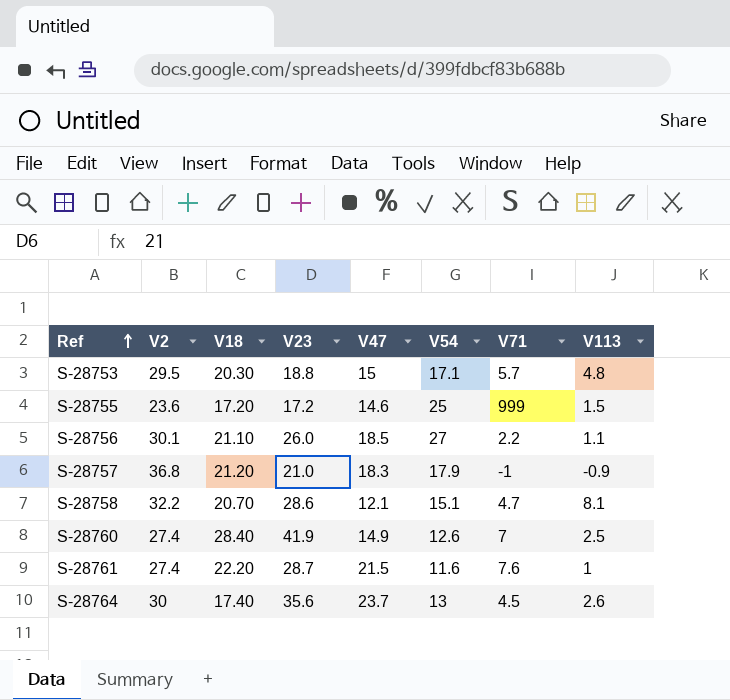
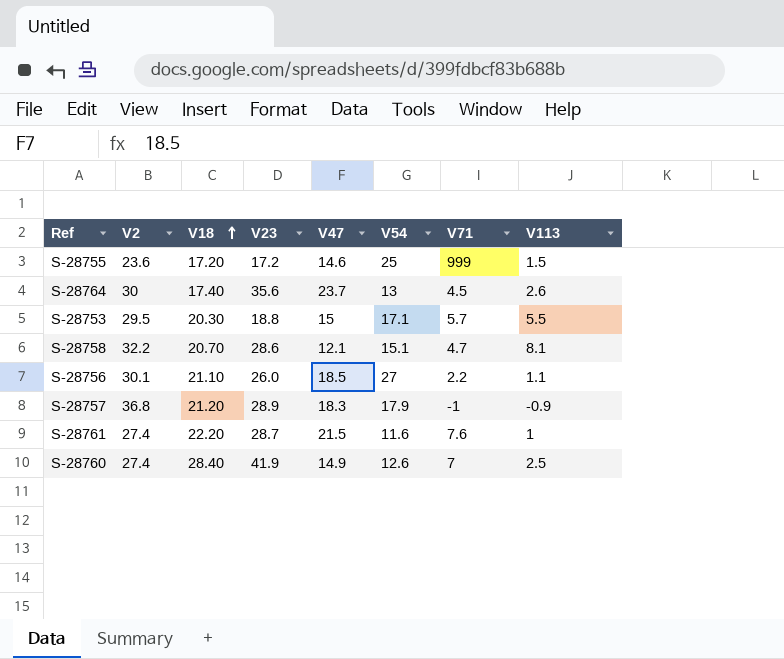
row order: Ref ascending -> V18 ascending
S-28753 | V113: 4.8 -> 5.5
S-28757 | V23: 21.0 -> 28.9

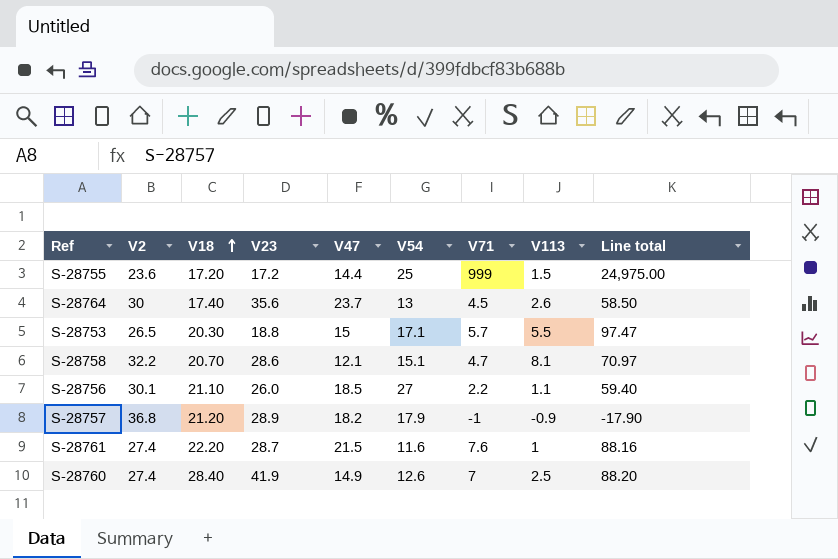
column Line total | formula: none -> [V54] * [V71]
S-28755 | V47: 14.6 -> 14.4
S-28753 | V2: 29.5 -> 26.5
S-28757 | V47: 18.3 -> 18.2

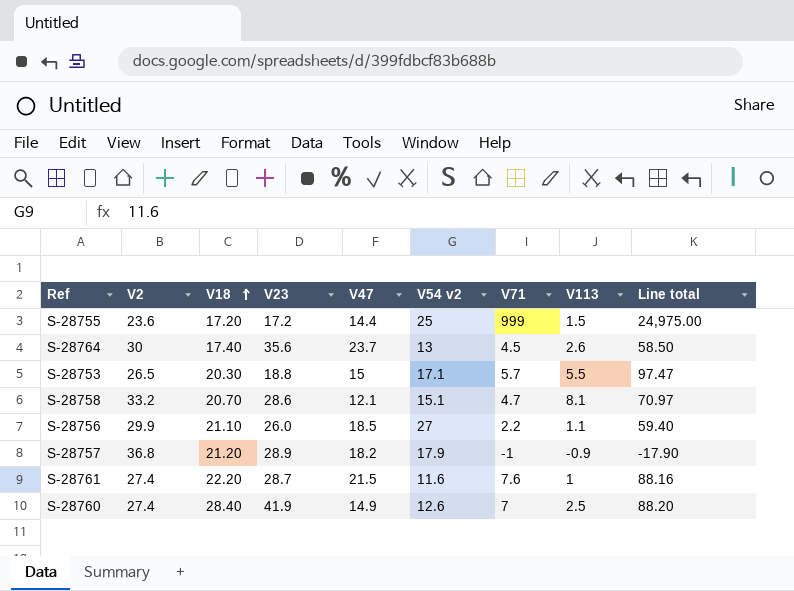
column name: V54 -> V54 v2
S-28758 | V2: 32.2 -> 33.2
S-28756 | V2: 30.1 -> 29.9

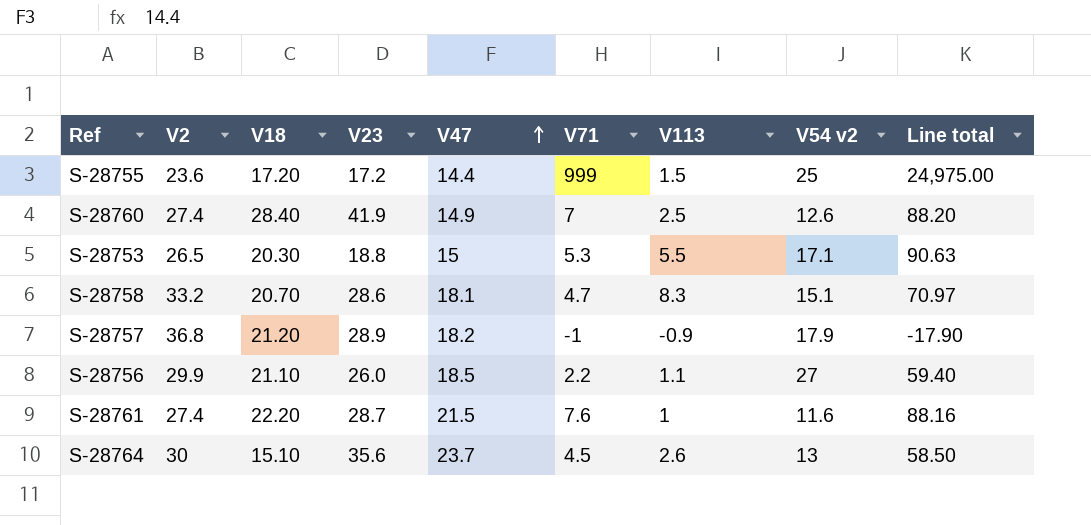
row order: V18 ascending -> V47 ascending
column V54 v2 | position: 6 -> 8
S-28753 | V71: 5.7 -> 5.3
S-28753 | Line total: 97.47 -> 90.63
S-28758 | V47: 12.1 -> 18.1
S-28758 | V113: 8.1 -> 8.3
S-28764 | V18: 17.40 -> 15.10

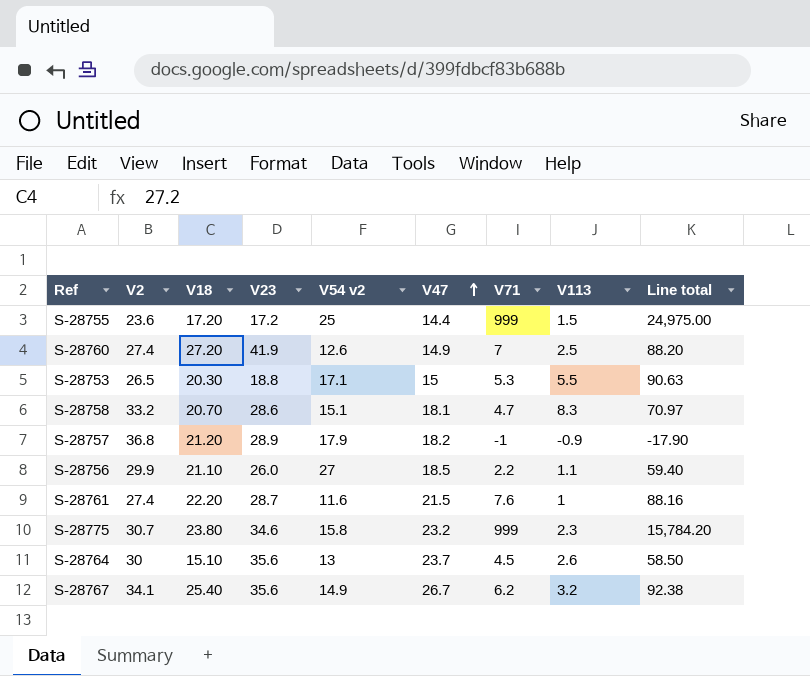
column V54 v2 | position: 8 -> 5
S-28760 | V18: 28.40 -> 27.20
row S-28775: none -> 30.7 | 23.80 | 34.6 | 15.8 | 23.2 | 999 | 2.3 | 15,784.20
row S-28767: none -> 34.1 | 25.40 | 35.6 | 14.9 | 26.7 | 6.2 | 3.2 | 92.38

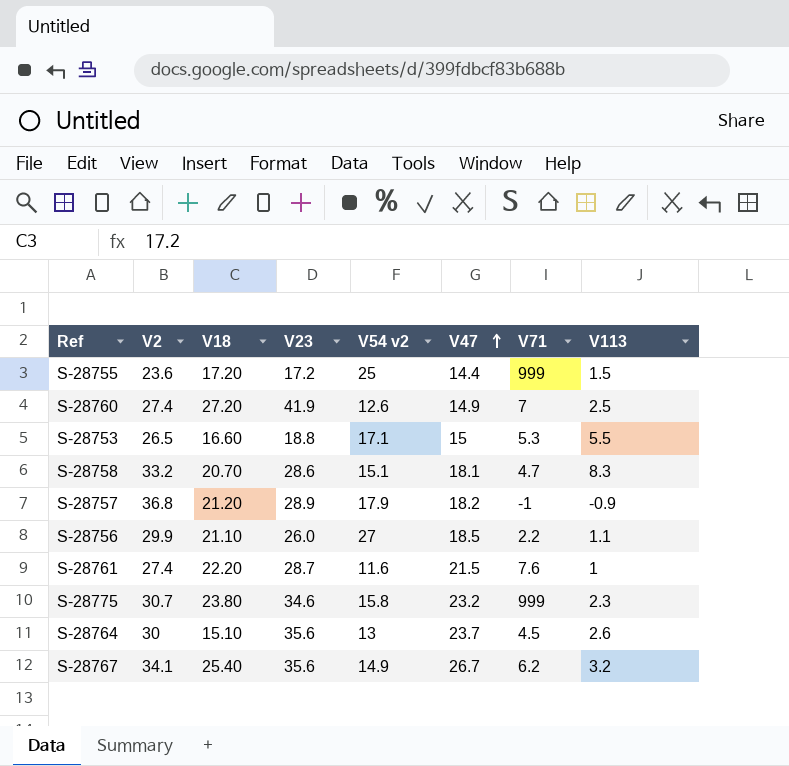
column Line total | formula: [V54 v2] * [V71] -> none
S-28753 | V18: 20.30 -> 16.60

